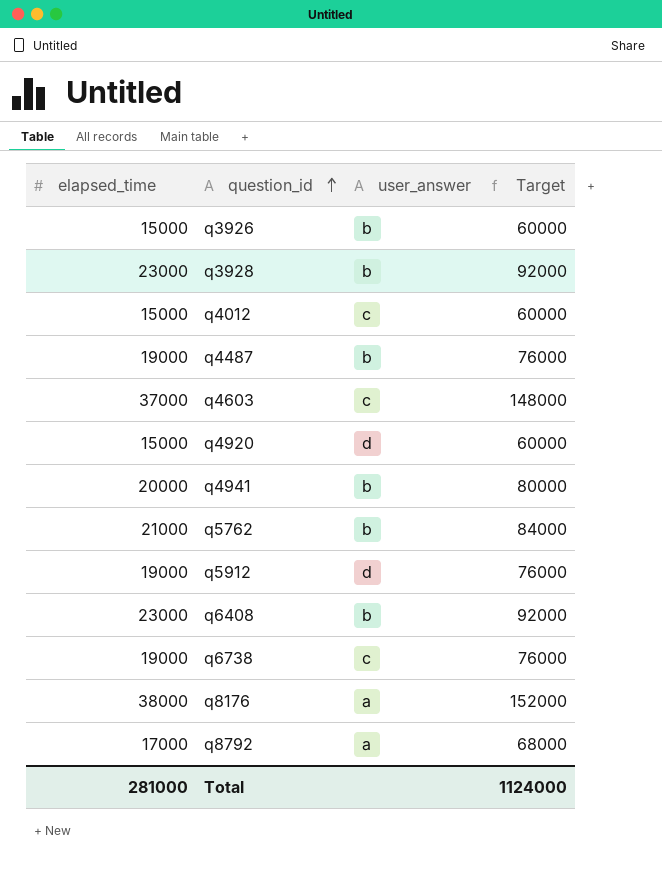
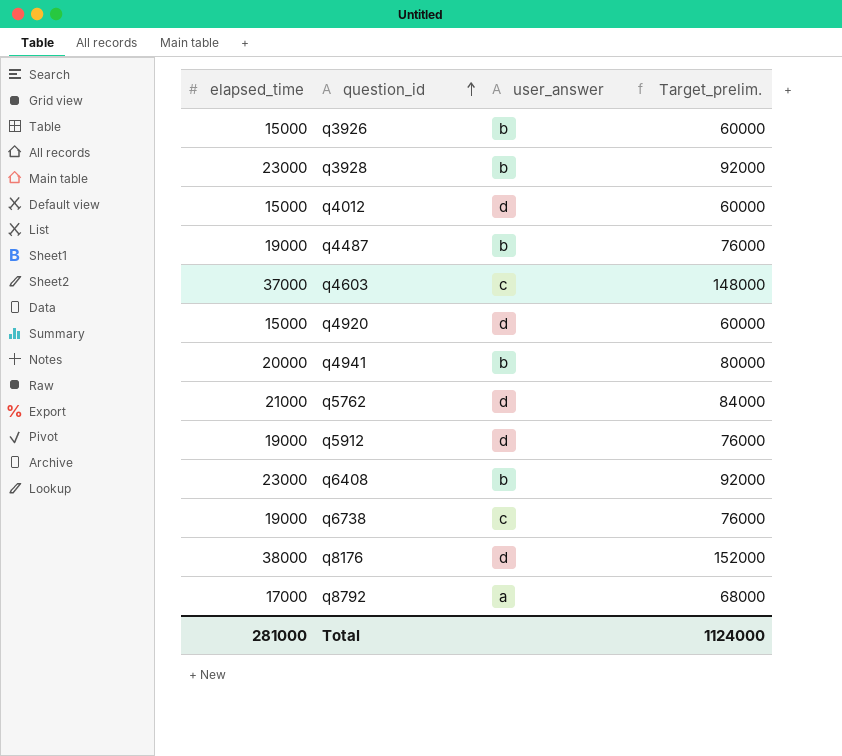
column name: Target -> Target_prelim.
q4012 | user_answer: c -> d
q5762 | user_answer: b -> d
q8176 | user_answer: a -> d

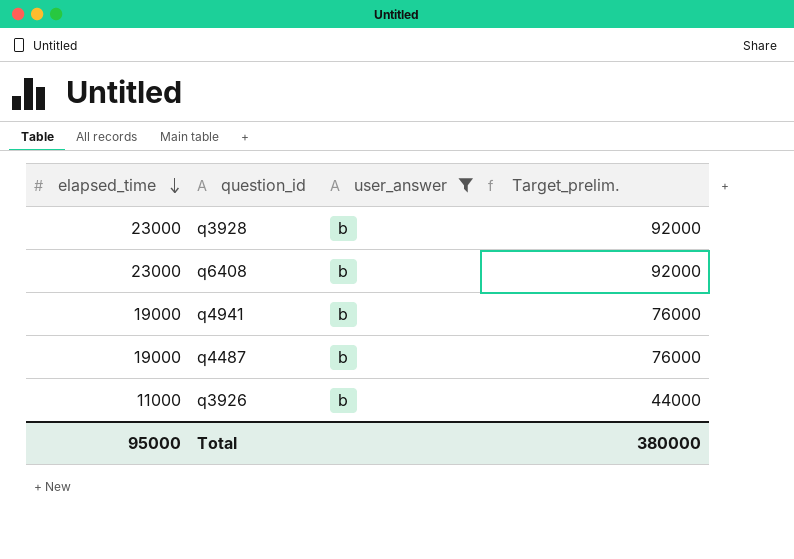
filter: none -> user_answer = b
row order: question_id ascending -> elapsed_time descending
q4941 | elapsed_time: 20000 -> 19000
q4941 | Target_prelim.: 80000 -> 76000
q3926 | elapsed_time: 15000 -> 11000
q3926 | Target_prelim.: 60000 -> 44000
Total | elapsed_time: 281000 -> 95000
Total | Target_prelim.: 1124000 -> 380000

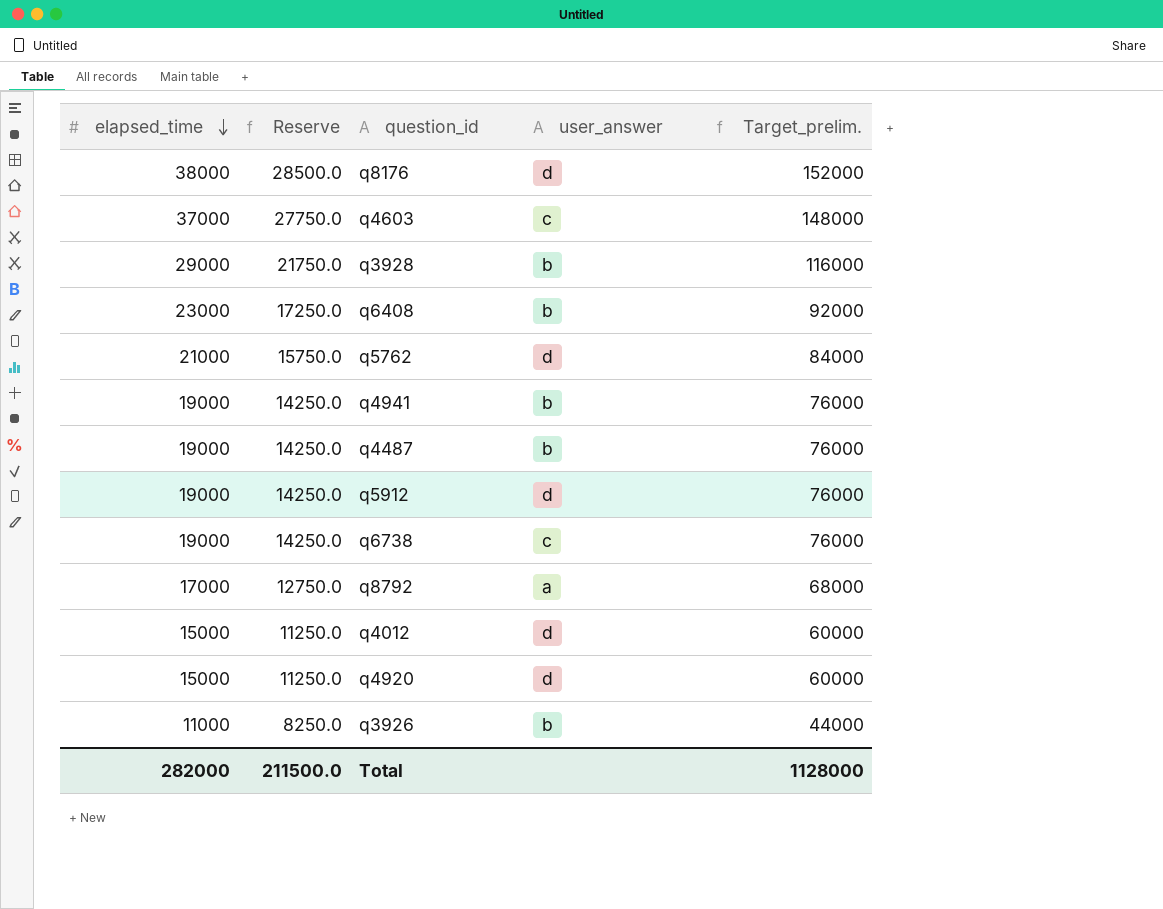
filter: user_answer = b -> none
column Reserve | formula: none -> [elapsed_time] * 0.75
q3928 | elapsed_time: 23000 -> 29000
q3928 | Target_prelim.: 92000 -> 116000
Total | elapsed_time: 95000 -> 282000
Total | Target_prelim.: 380000 -> 1128000

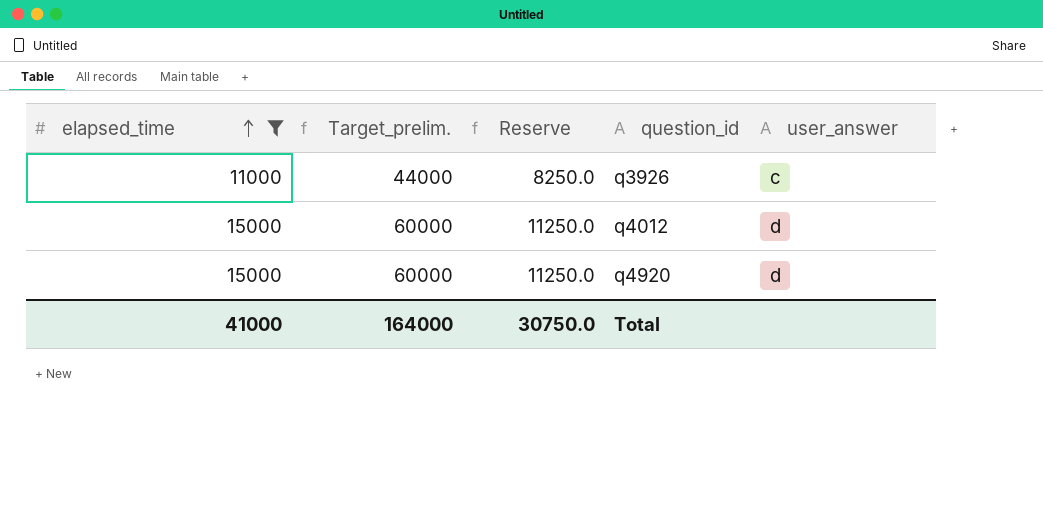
filter: none -> elapsed_time <= 15000
row order: elapsed_time descending -> elapsed_time ascending
column Target_prelim. | position: 5 -> 2
q3926 | user_answer: b -> c
Total | elapsed_time: 282000 -> 41000
Total | Target_prelim.: 1128000 -> 164000
Total | Reserve: 211500.0 -> 30750.0

